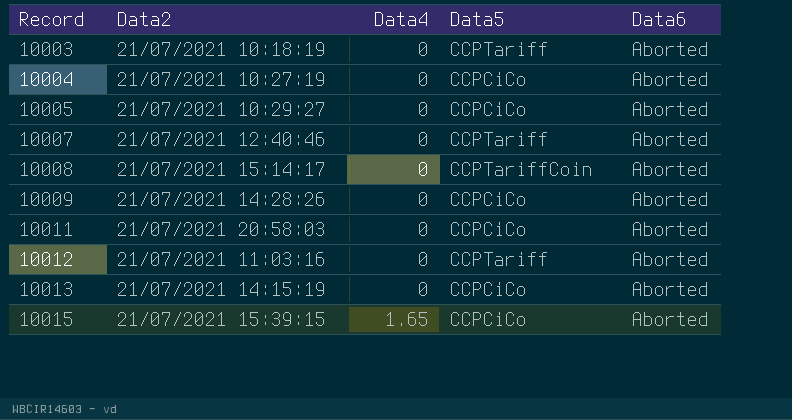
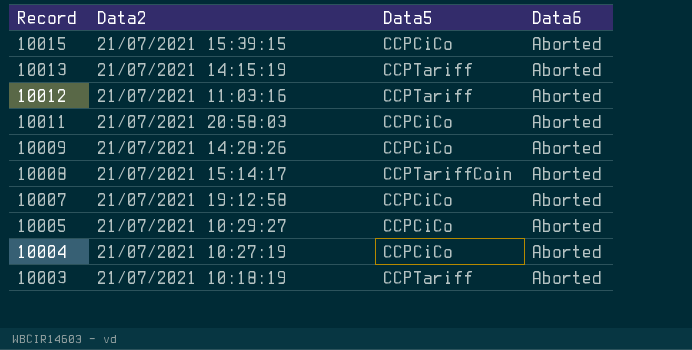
row order: Record ascending -> Record descending
column Data4 | position: 3 -> none
10013 | Data5: CCPCiCo -> CCPTariff
10007 | Data2: 21/07/2021 12:40:46 -> 21/07/2021 19:12:58
10007 | Data5: CCPTariff -> CCPCiCo

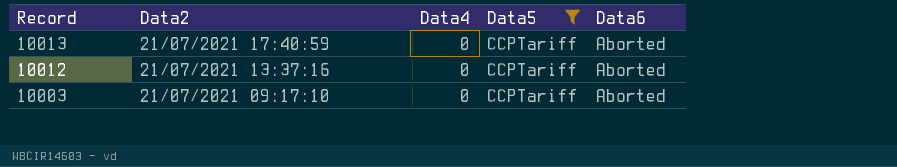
filter: none -> Data5 = CCPTariff
column Data4 | position: none -> 3
10013 | Data2: 21/07/2021 14:15:19 -> 21/07/2021 17:40:59
10012 | Data2: 21/07/2021 11:03:16 -> 21/07/2021 13:37:16
10003 | Data2: 21/07/2021 10:18:19 -> 21/07/2021 09:17:10

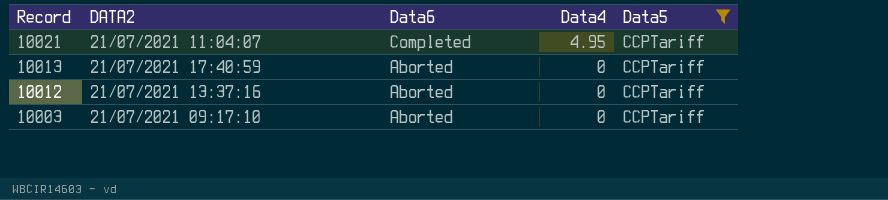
column name: Data2 -> DATA2
column Data6 | position: 5 -> 3
row 10021: none -> 21/07/2021 11:04:07 | Completed | 4.95 | CCPTariff

